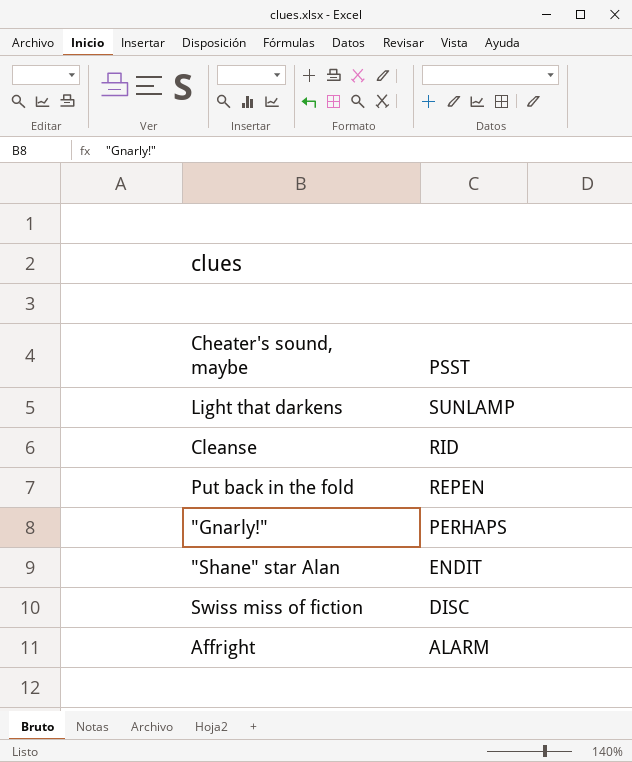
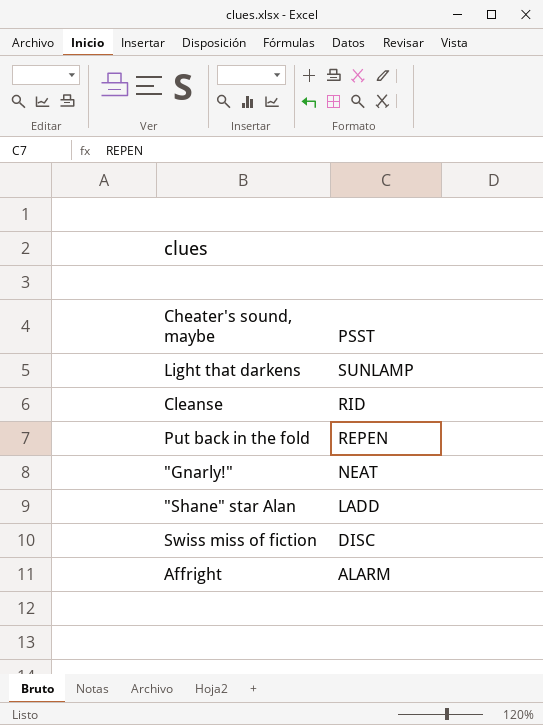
"Gnarly!" | PSST: PERHAPS -> NEAT
"Shane" star Alan | PSST: ENDIT -> LADD

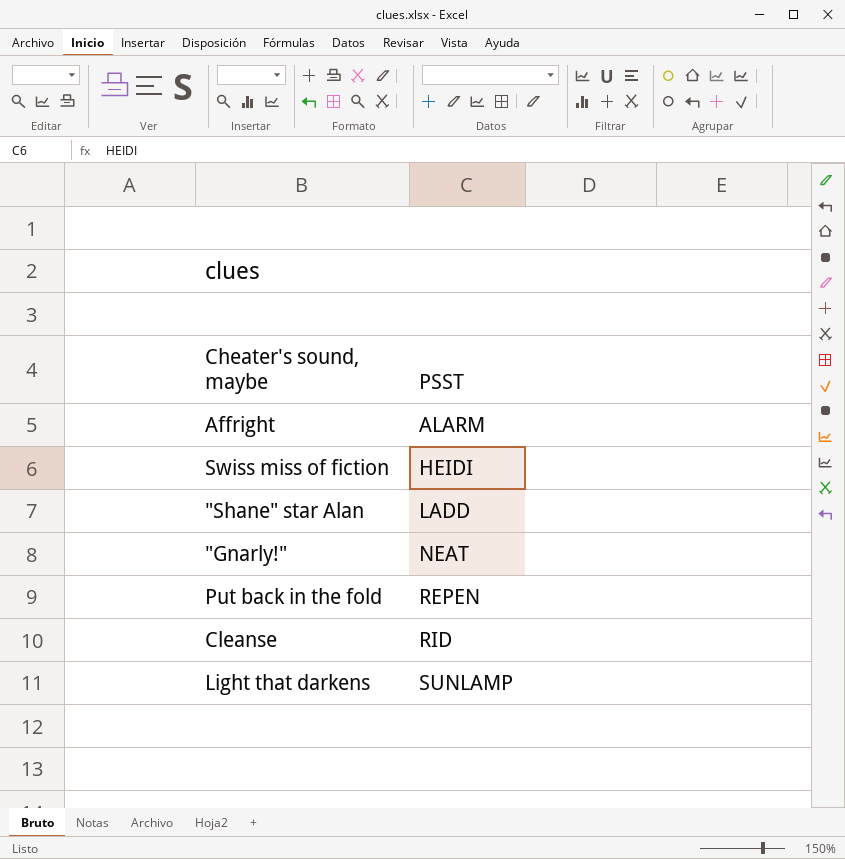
row order: PSST descending -> PSST ascending
Swiss miss of fiction | PSST: DISC -> HEIDI

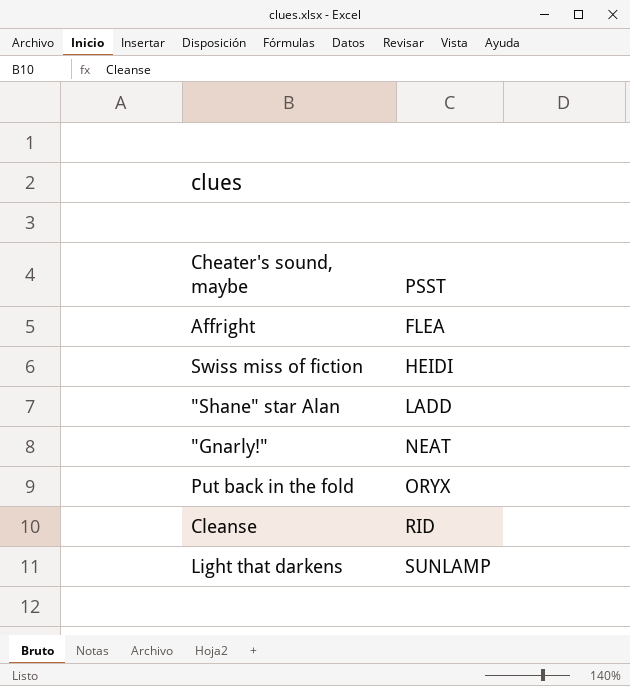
Affright | PSST: ALARM -> FLEA
Put back in the fold | PSST: REPEN -> ORYX

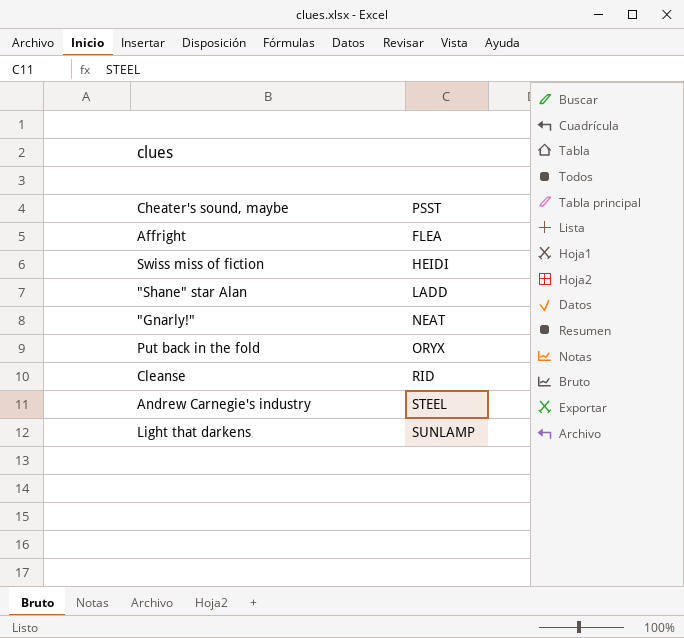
row Andrew Carnegie's industry: none -> STEEL

